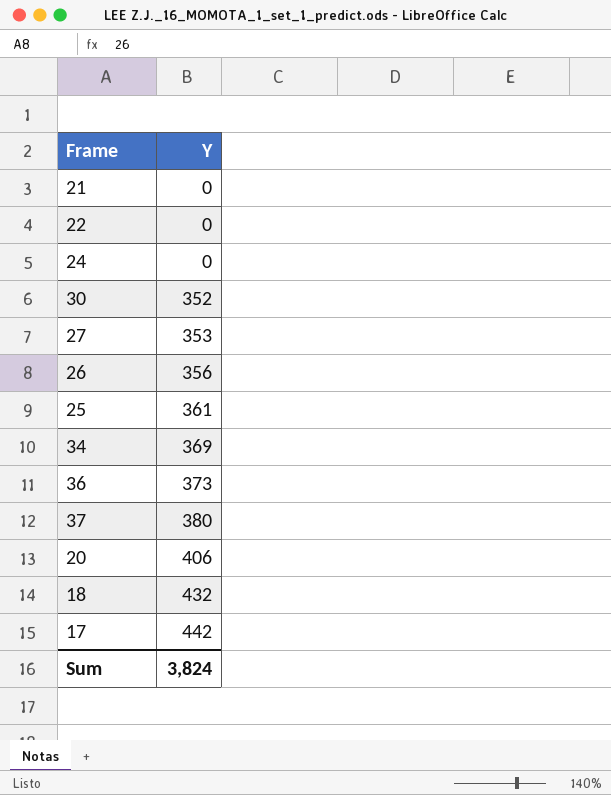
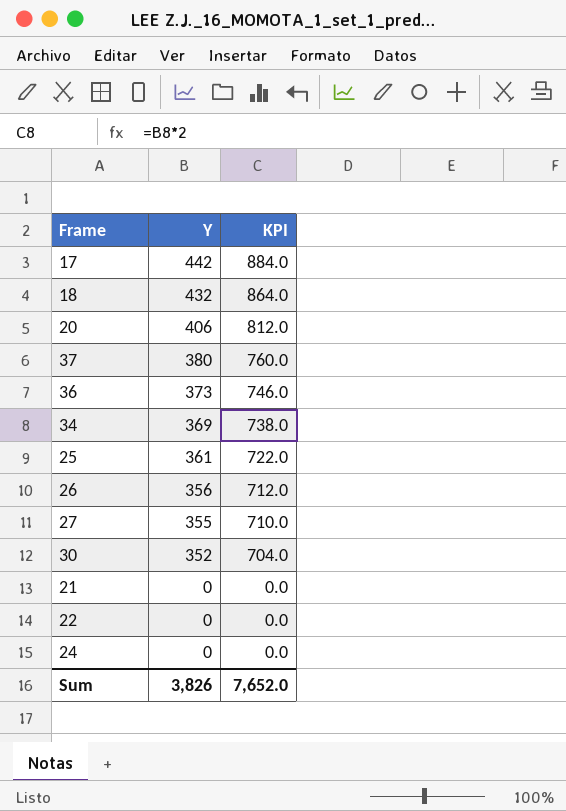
row order: Y ascending -> Y descending
column KPI | formula: none -> [Y] * 2
27 | Y: 353 -> 355
Sum | Y: 3,824 -> 3,826

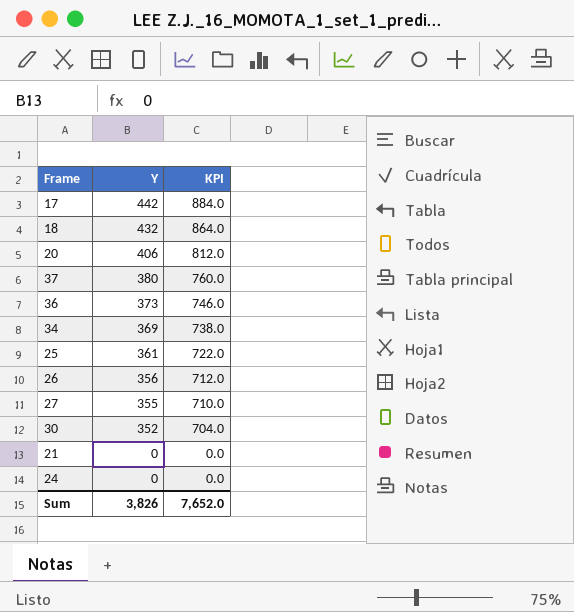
row 22: 0 | 0.0 -> none

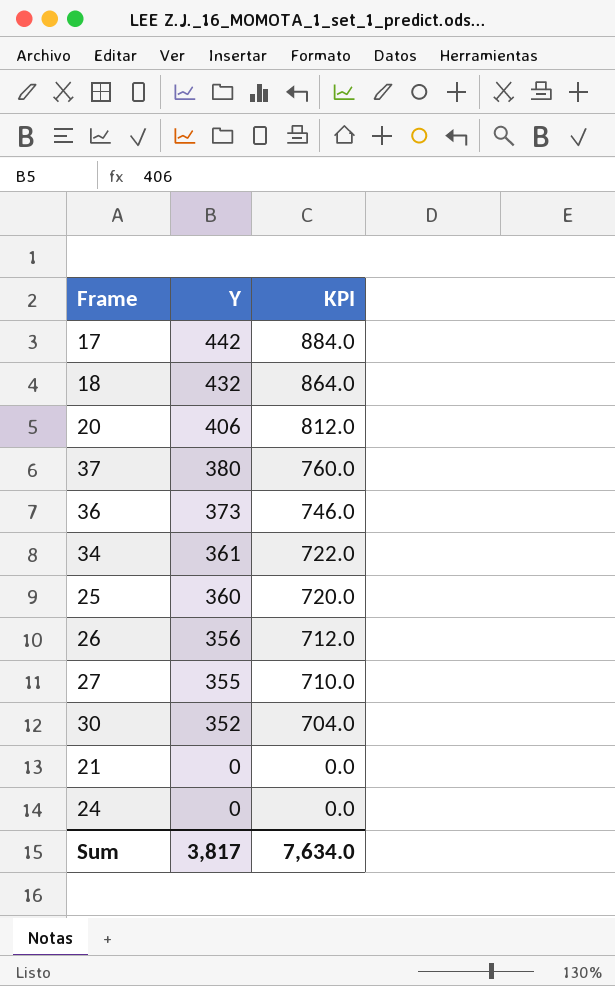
34 | Y: 369 -> 361
34 | KPI: 738.0 -> 722.0
25 | Y: 361 -> 360
25 | KPI: 722.0 -> 720.0
Sum | Y: 3,826 -> 3,817
Sum | KPI: 7,652.0 -> 7,634.0

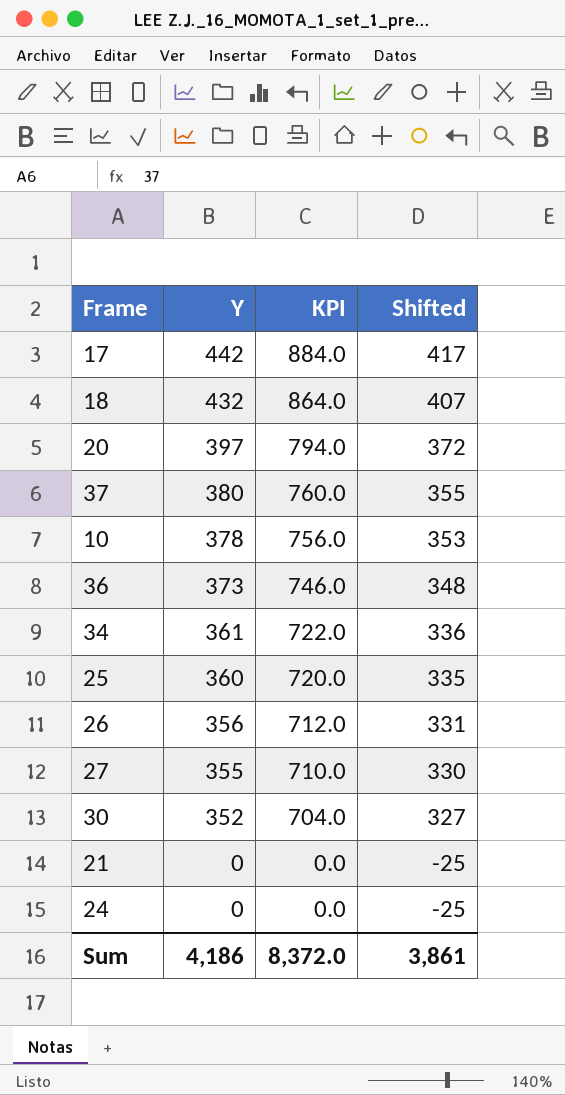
column Shifted | formula: none -> [Y] - 25
20 | Y: 406 -> 397
20 | KPI: 812.0 -> 794.0
row 10: none -> 378 | 756.0 | 353
Sum | Y: 3,817 -> 4,186
Sum | KPI: 7,634.0 -> 8,372.0

